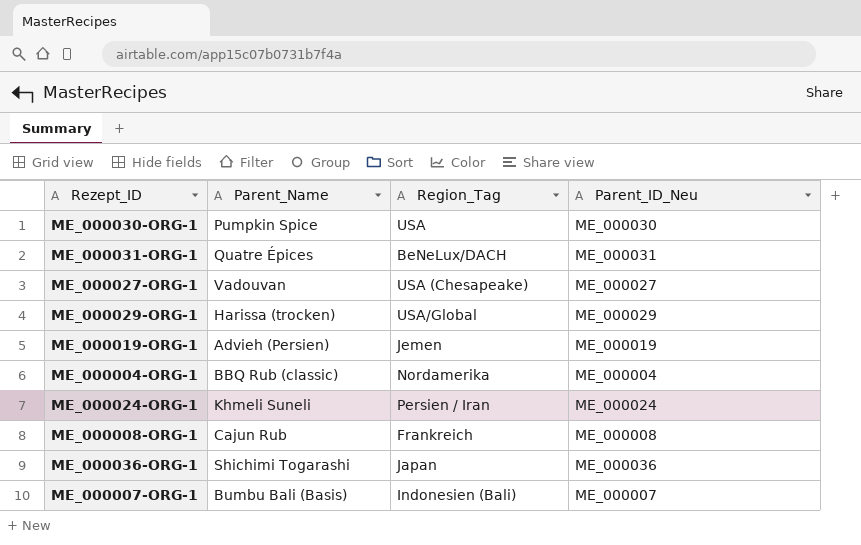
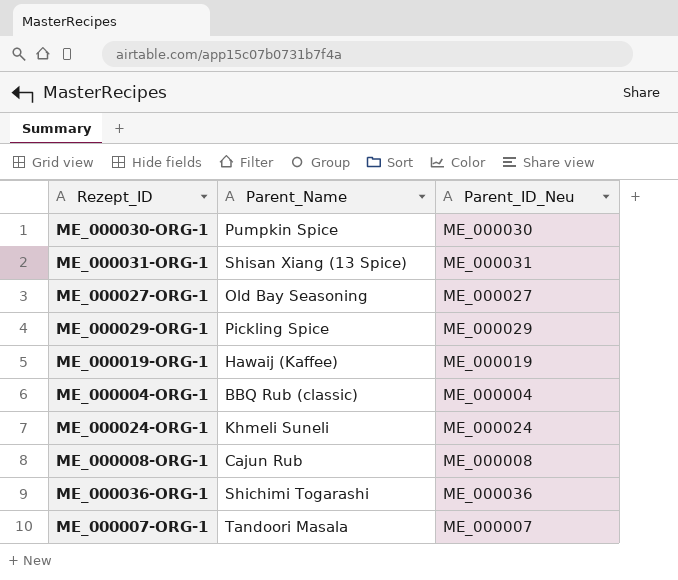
column Region_Tag | position: 3 -> none
ME_000031-ORG-1 | Parent_Name: Quatre Épices -> Shisan Xiang (13 Spice)
ME_000027-ORG-1 | Parent_Name: Vadouvan -> Old Bay Seasoning
ME_000029-ORG-1 | Parent_Name: Harissa (trocken) -> Pickling Spice
ME_000019-ORG-1 | Parent_Name: Advieh (Persien) -> Hawaij (Kaffee)
ME_000007-ORG-1 | Parent_Name: Bumbu Bali (Basis) -> Tandoori Masala

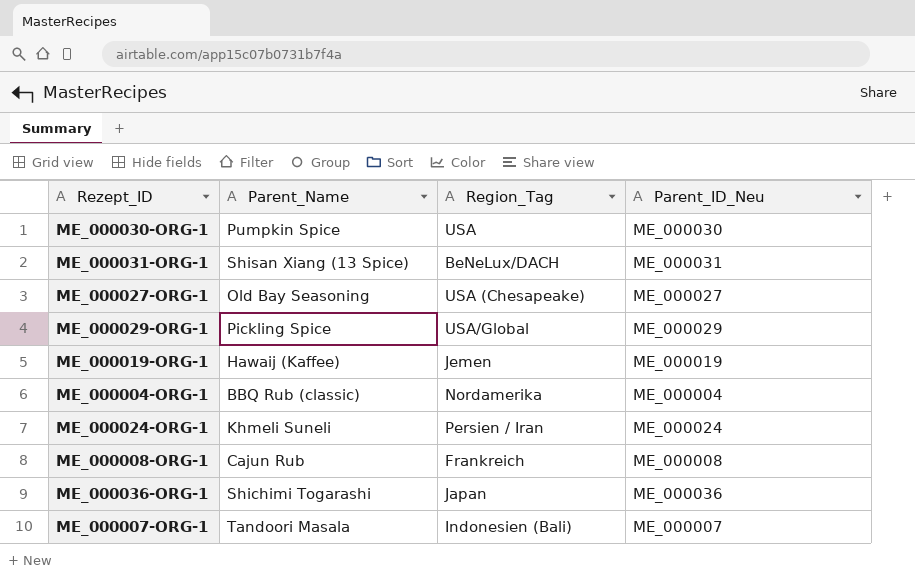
column Region_Tag | position: none -> 3

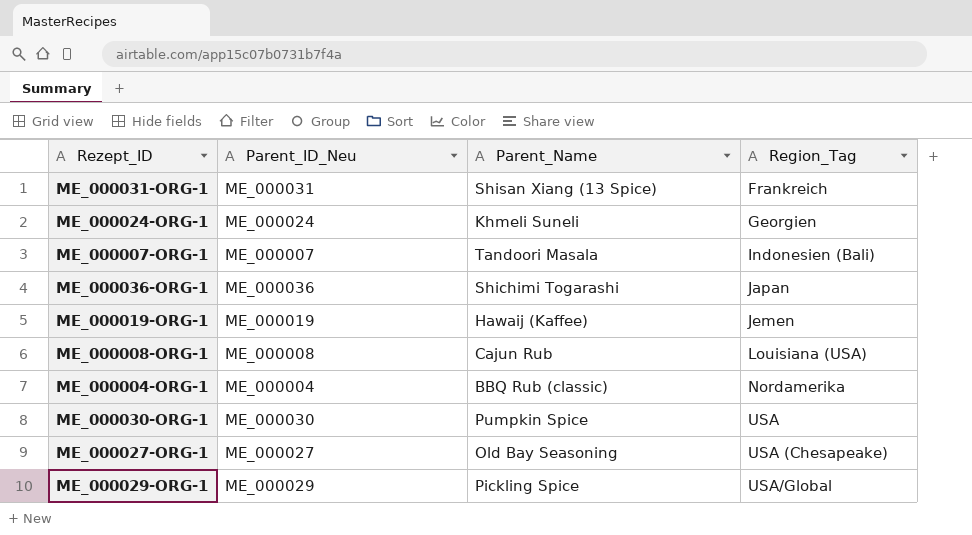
row order: none -> Region_Tag ascending
column Parent_ID_Neu | position: 4 -> 2
ME_000031-ORG-1 | Region_Tag: BeNeLux/DACH -> Frankreich
ME_000024-ORG-1 | Region_Tag: Persien / Iran -> Georgien
ME_000008-ORG-1 | Region_Tag: Frankreich -> Louisiana (USA)

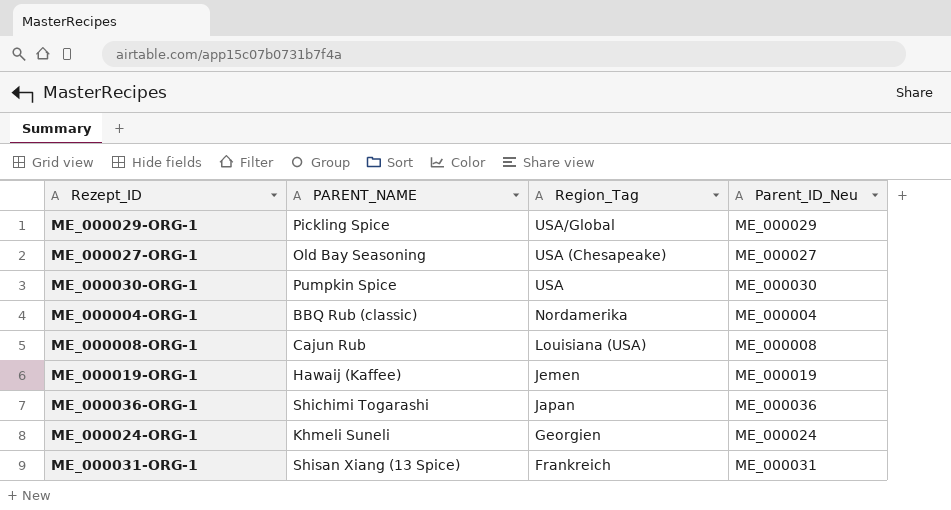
row order: Region_Tag ascending -> Region_Tag descending
column name: Parent_Name -> PARENT_NAME
column Parent_ID_Neu | position: 2 -> 4
row ME_000007-ORG-1: ME_000007 | Tandoori Masala | Indonesien (Bali) -> none

